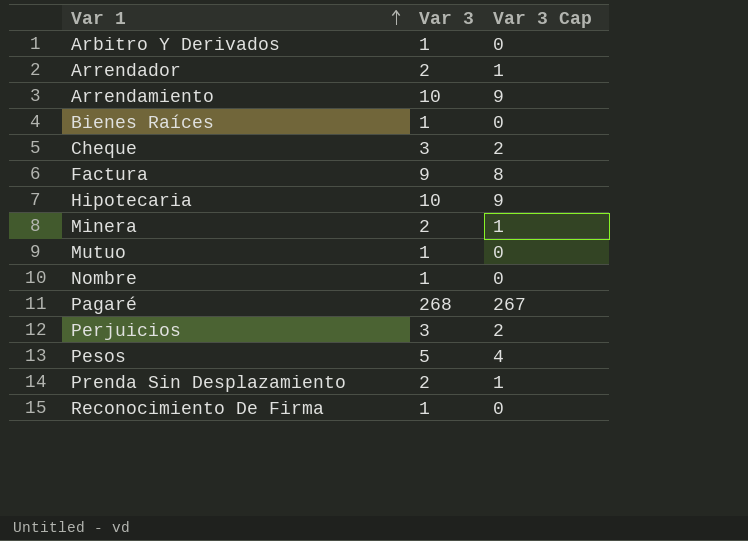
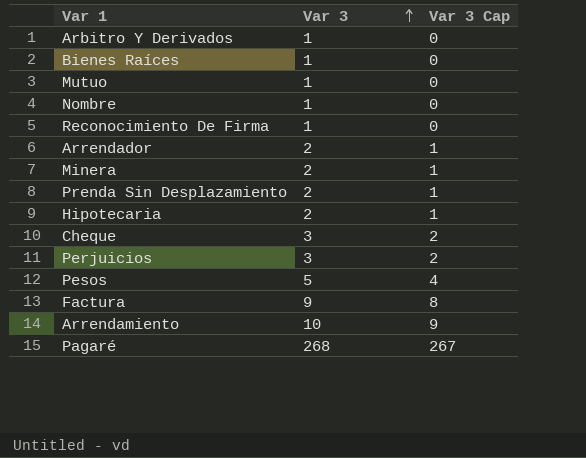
row order: Var 1 ascending -> Var 3 ascending
Hipotecaria | Var 3: 10 -> 2
Hipotecaria | Var 3 Cap: 9 -> 1

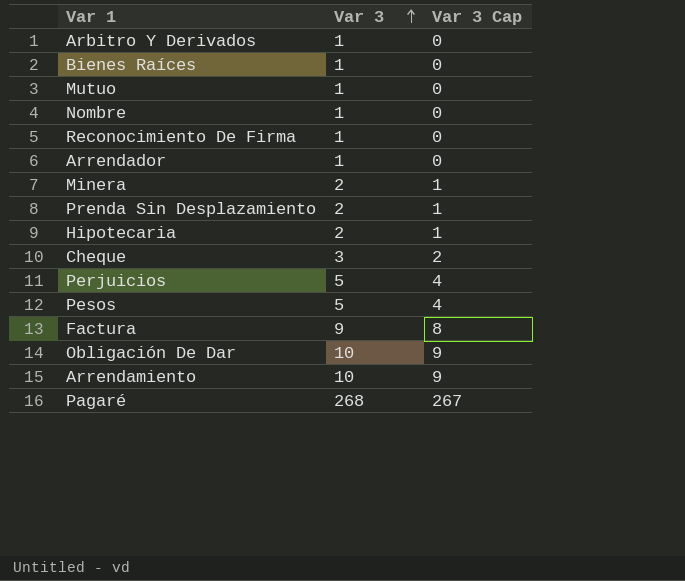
Arrendador | Var 3: 2 -> 1
Arrendador | Var 3 Cap: 1 -> 0
Perjuicios | Var 3: 3 -> 5
Perjuicios | Var 3 Cap: 2 -> 4
row Obligación De Dar: none -> 10 | 9

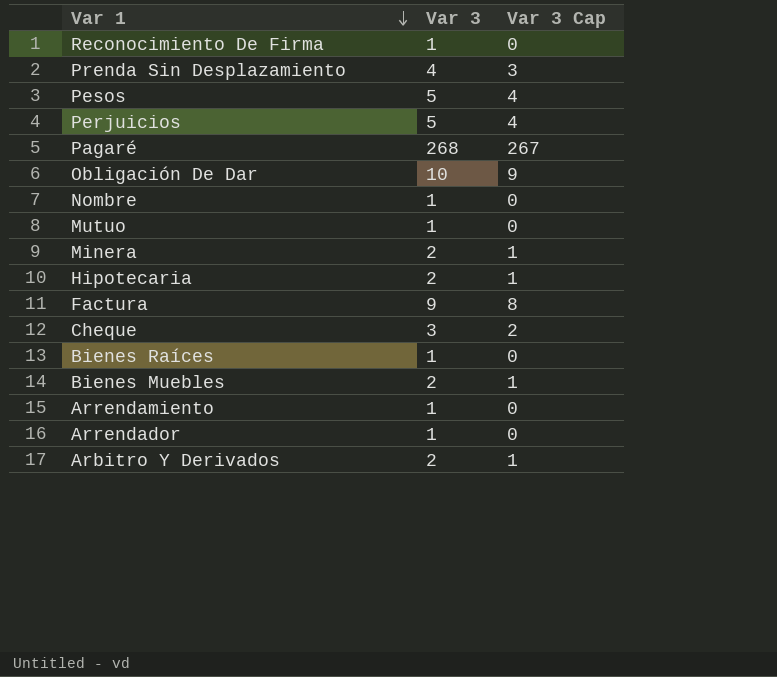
row order: Var 3 ascending -> Var 1 descending
Prenda Sin Desplazamiento | Var 3: 2 -> 4
Prenda Sin Desplazamiento | Var 3 Cap: 1 -> 3
row Bienes Muebles: none -> 2 | 1
Arrendamiento | Var 3: 10 -> 1
Arrendamiento | Var 3 Cap: 9 -> 0
Arbitro Y Derivados | Var 3: 1 -> 2
Arbitro Y Derivados | Var 3 Cap: 0 -> 1

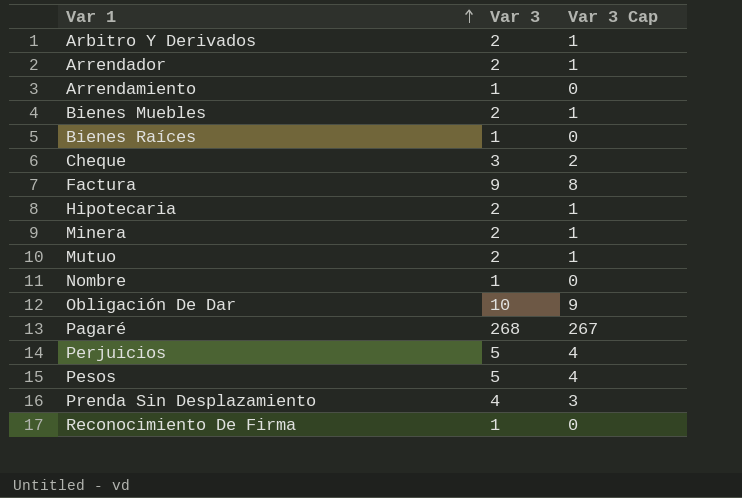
row order: Var 1 descending -> Var 1 ascending
Arrendador | Var 3: 1 -> 2
Arrendador | Var 3 Cap: 0 -> 1
Mutuo | Var 3: 1 -> 2
Mutuo | Var 3 Cap: 0 -> 1

